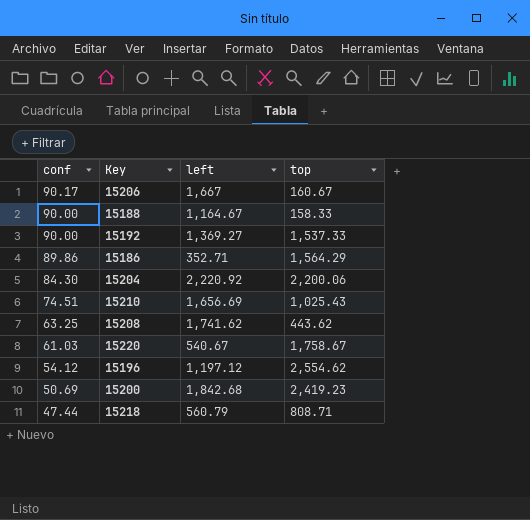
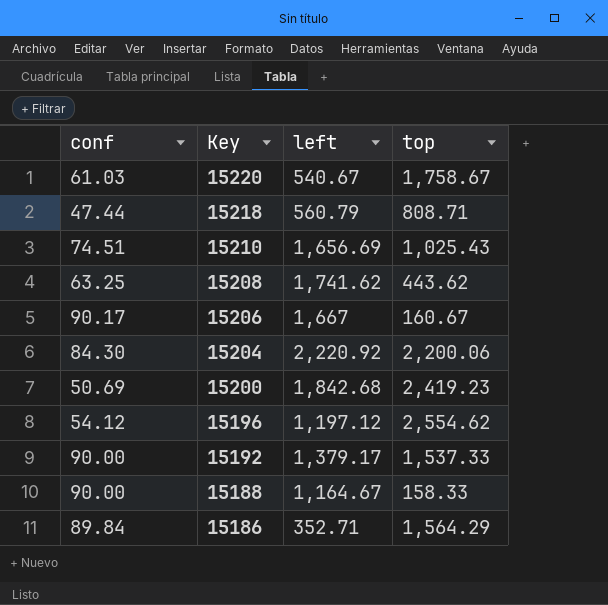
row order: conf descending -> Key descending
15192 | left: 1,369.27 -> 1,379.17
15186 | conf: 89.86 -> 89.84

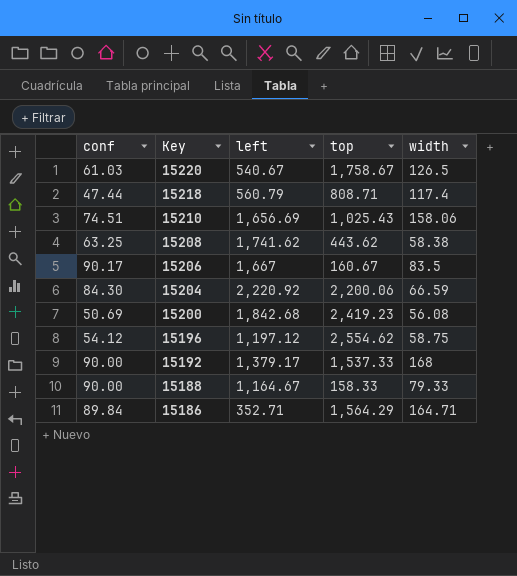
column width | position: none -> 5

